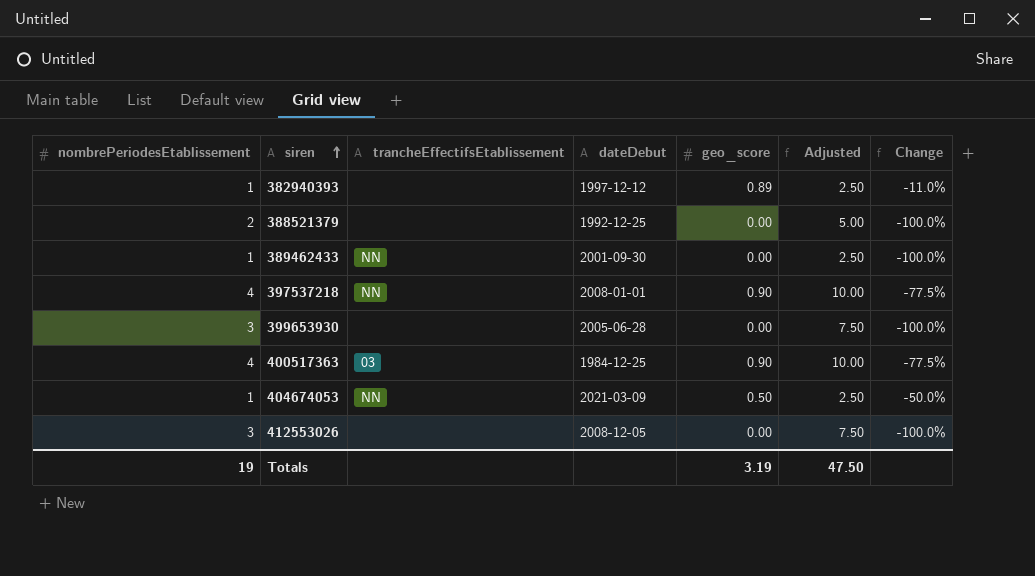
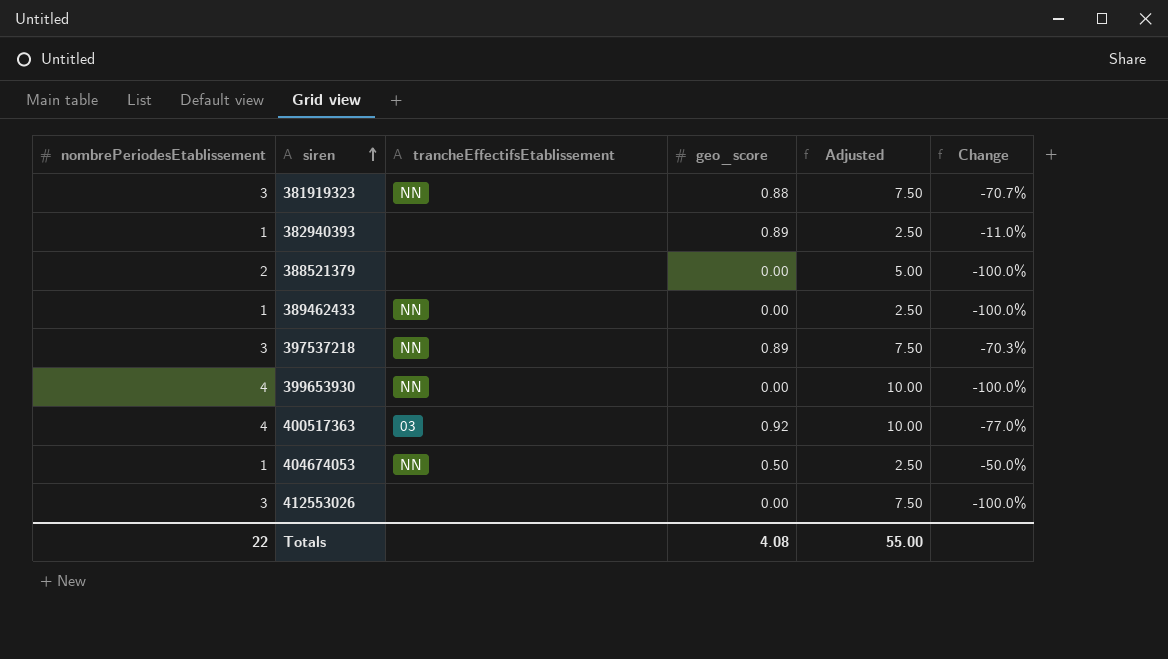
column dateDebut | position: 4 -> none
row 381919323: none -> 3 | NN | 0.88 | 7.50 | -70.7%
397537218 | nombrePeriodesEtablissement: 4 -> 3
397537218 | geo_score: 0.90 -> 0.89
397537218 | Adjusted: 10.00 -> 7.50
397537218 | Change: -77.5% -> -70.3%
399653930 | nombrePeriodesEtablissement: 3 -> 4
399653930 | trancheEffectifsEtablissement: none -> NN
399653930 | Adjusted: 7.50 -> 10.00
400517363 | geo_score: 0.90 -> 0.92
400517363 | Change: -77.5% -> -77.0%
Totals | nombrePeriodesEtablissement: 19 -> 22
Totals | geo_score: 3.19 -> 4.08
Totals | Adjusted: 47.50 -> 55.00

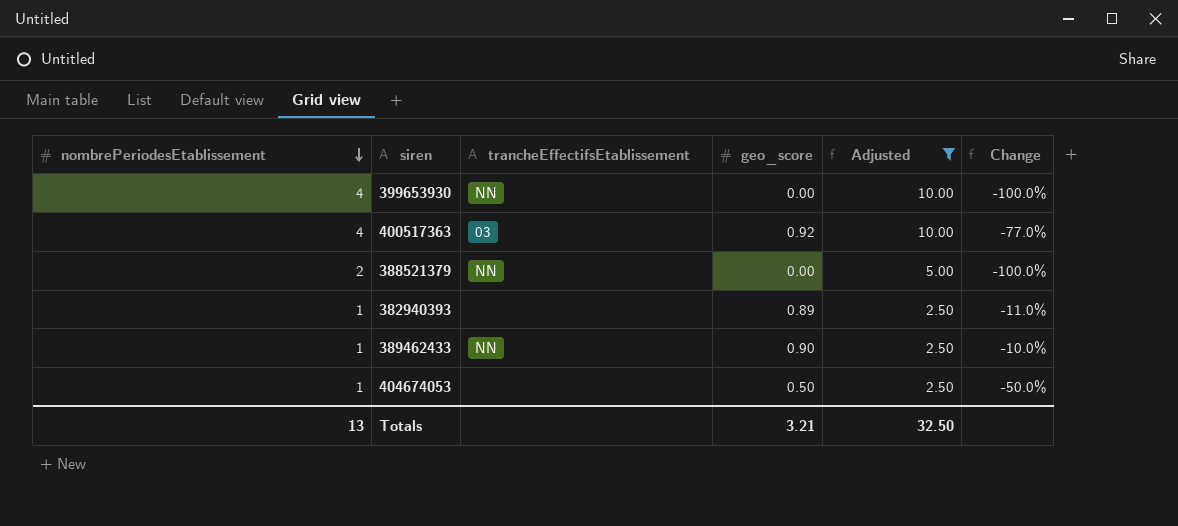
filter: none -> Adjusted != 7.50
row order: siren ascending -> nombrePeriodesEtablissement descending
388521379 | trancheEffectifsEtablissement: none -> NN
389462433 | geo_score: 0.00 -> 0.90
389462433 | Change: -100.0% -> -10.0%
404674053 | trancheEffectifsEtablissement: NN -> none
Totals | nombrePeriodesEtablissement: 22 -> 13
Totals | geo_score: 4.08 -> 3.21
Totals | Adjusted: 55.00 -> 32.50

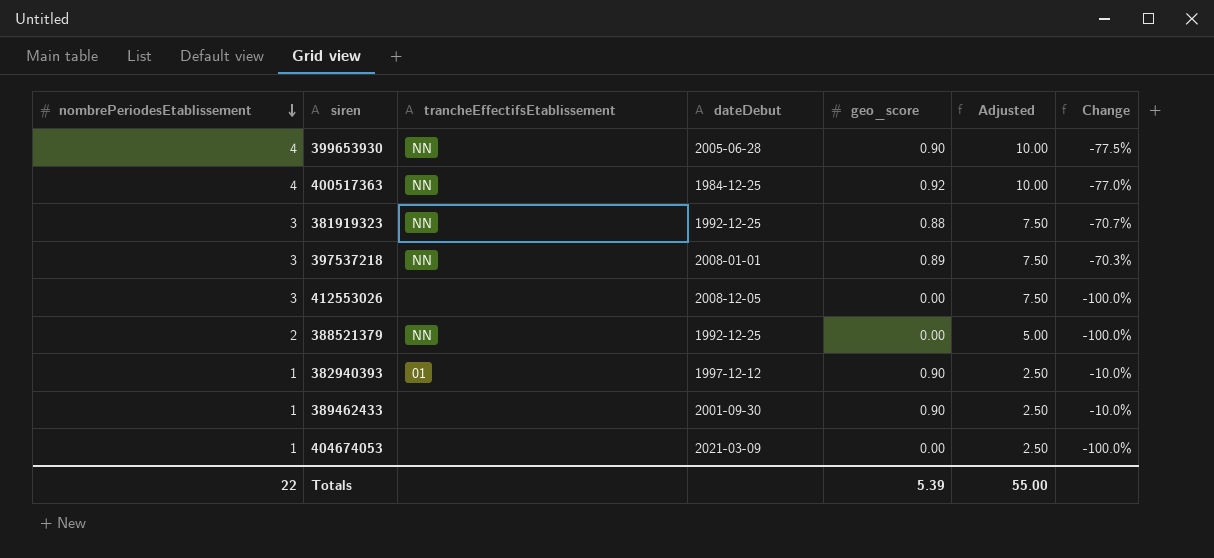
filter: Adjusted != 7.50 -> none
column dateDebut | position: none -> 4
399653930 | geo_score: 0.00 -> 0.90
399653930 | Change: -100.0% -> -77.5%
400517363 | trancheEffectifsEtablissement: 03 -> NN
382940393 | trancheEffectifsEtablissement: none -> 01
382940393 | geo_score: 0.89 -> 0.90
382940393 | Change: -11.0% -> -10.0%
389462433 | trancheEffectifsEtablissement: NN -> none
404674053 | geo_score: 0.50 -> 0.00
404674053 | Change: -50.0% -> -100.0%
Totals | nombrePeriodesEtablissement: 13 -> 22
Totals | geo_score: 3.21 -> 5.39
Totals | Adjusted: 32.50 -> 55.00

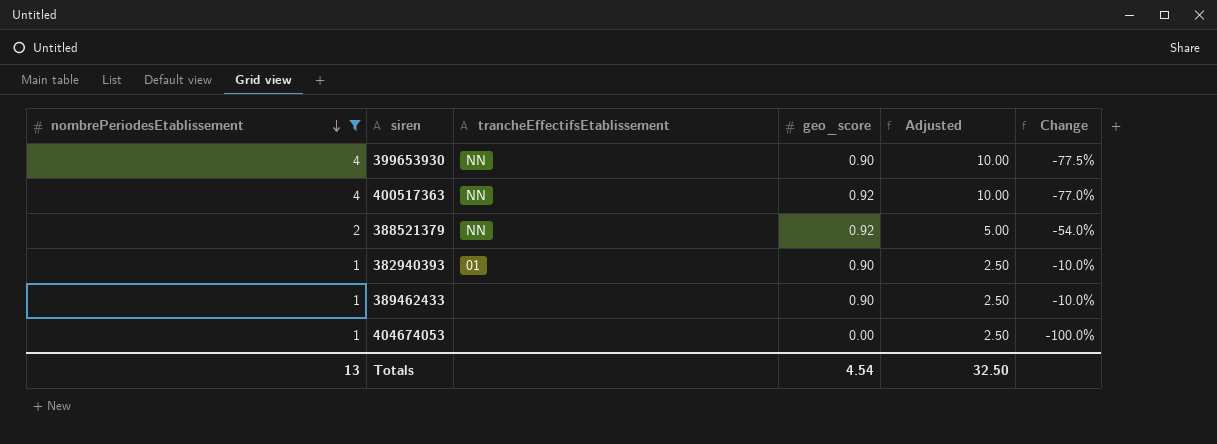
filter: none -> nombrePeriodesEtablissement != 3
column dateDebut | position: 4 -> none
388521379 | geo_score: 0.00 -> 0.92
388521379 | Change: -100.0% -> -54.0%
Totals | nombrePeriodesEtablissement: 22 -> 13
Totals | geo_score: 5.39 -> 4.54
Totals | Adjusted: 55.00 -> 32.50

